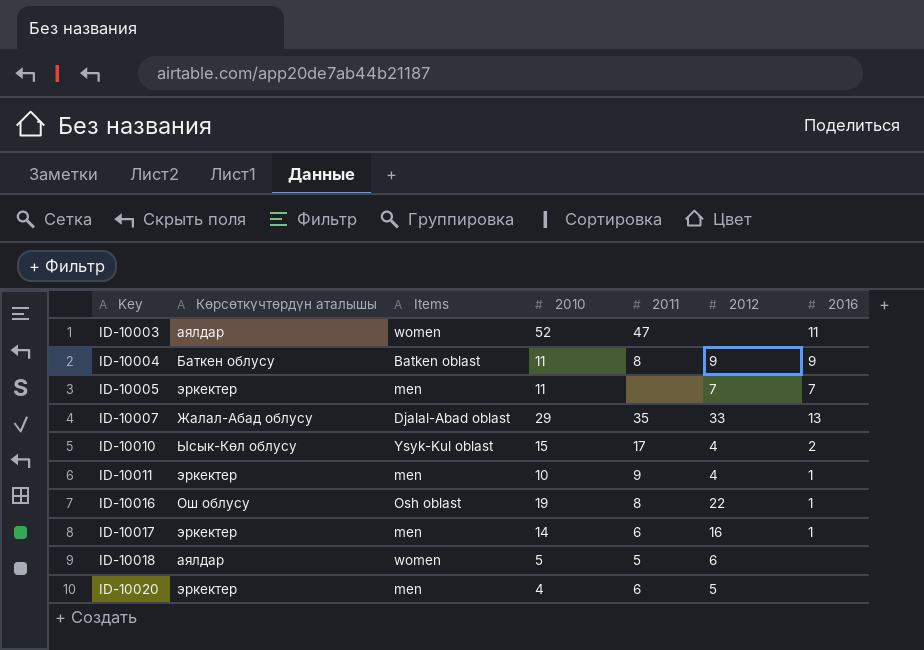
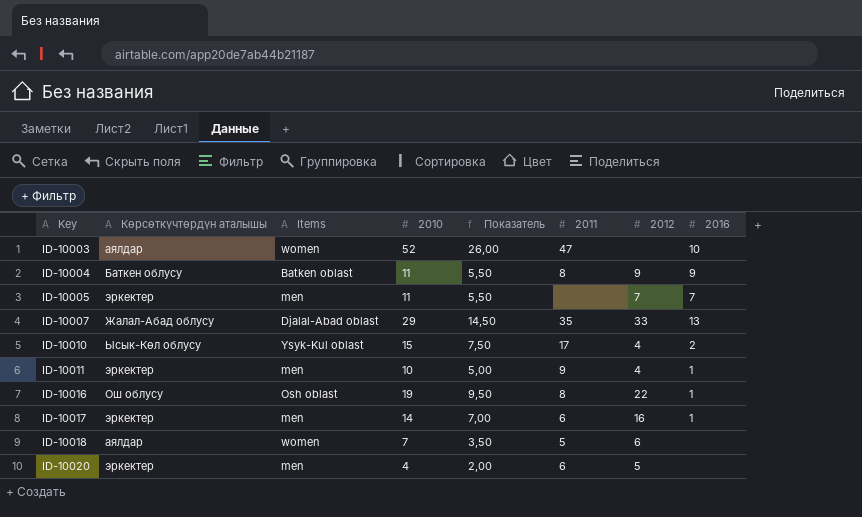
column Показатель | formula: none -> [2010] * 0,5
ID-10003 | 2016: 11 -> 10
ID-10018 | 2010: 5 -> 7

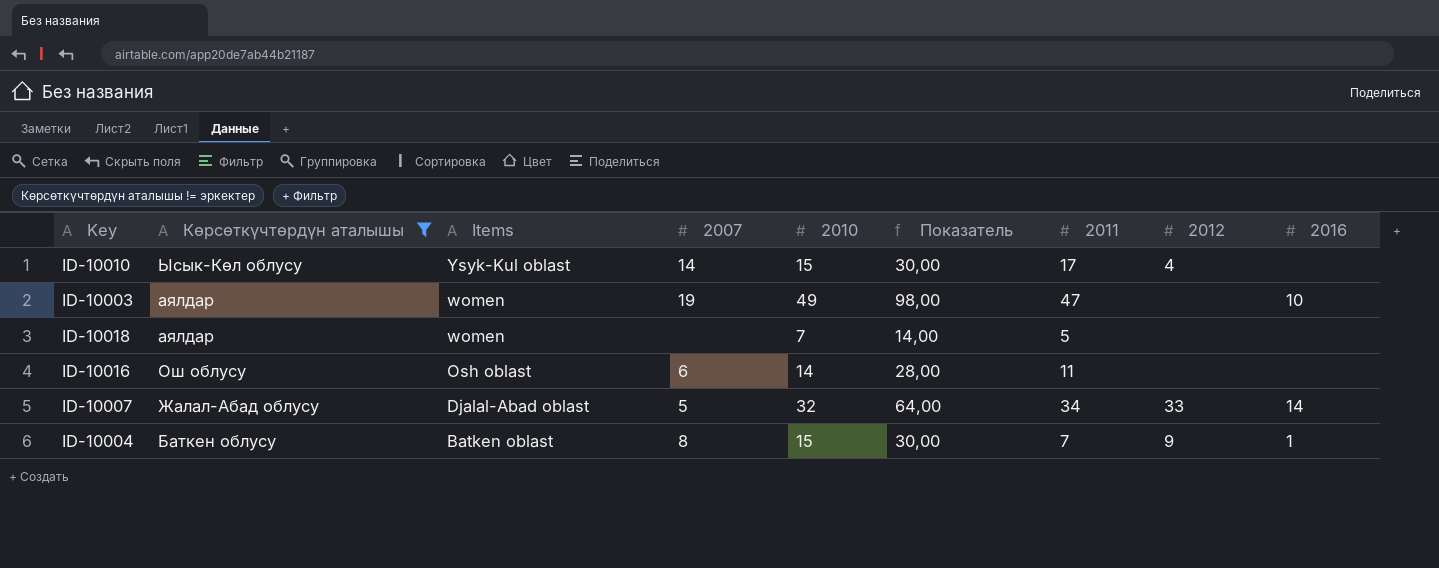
filter: none -> Көрсөткүчтөрдүн аталышы != эркектер
row order: Key ascending -> Items descending
column 2007 | position: none -> 4
column Показатель | formula: [2010] * 0,5 -> [2010] * 2
ID-10010 | 2016: 2 -> none
ID-10003 | 2010: 52 -> 49
ID-10018 | 2012: 6 -> none
ID-10016 | 2010: 19 -> 14
ID-10016 | 2011: 8 -> 11
ID-10016 | 2012: 22 -> none
ID-10016 | 2016: 1 -> none
ID-10007 | 2010: 29 -> 32
ID-10007 | 2011: 35 -> 34
ID-10007 | 2016: 13 -> 14
ID-10004 | 2010: 11 -> 15
ID-10004 | 2011: 8 -> 7
ID-10004 | 2016: 9 -> 1

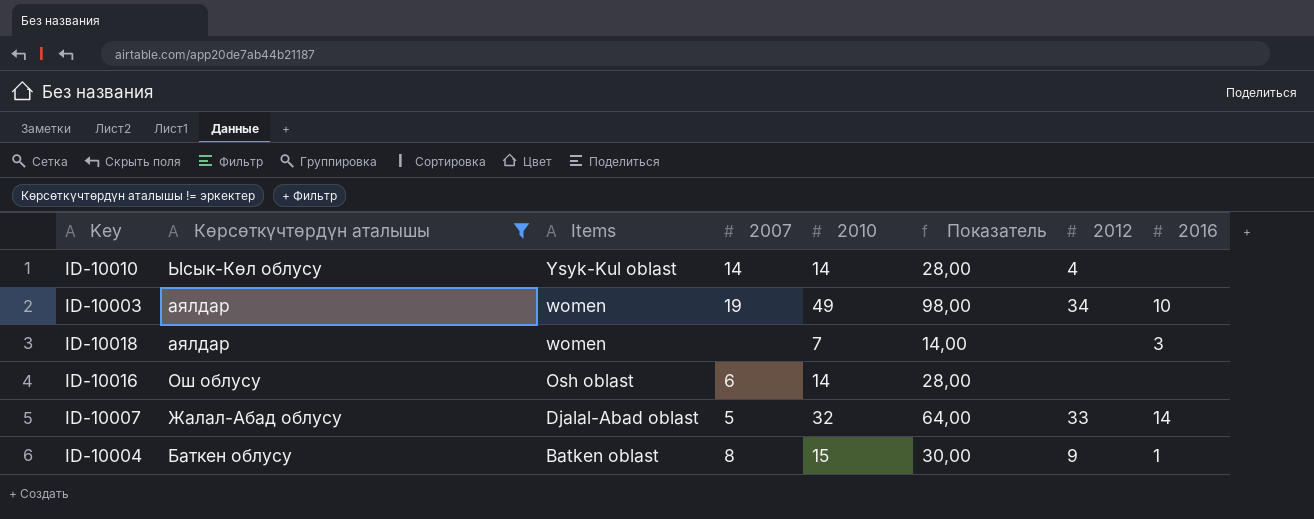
column 2011 | position: 7 -> none
ID-10010 | 2010: 15 -> 14
ID-10010 | Показатель: 30,00 -> 28,00
ID-10003 | 2012: none -> 34
ID-10018 | 2016: none -> 3

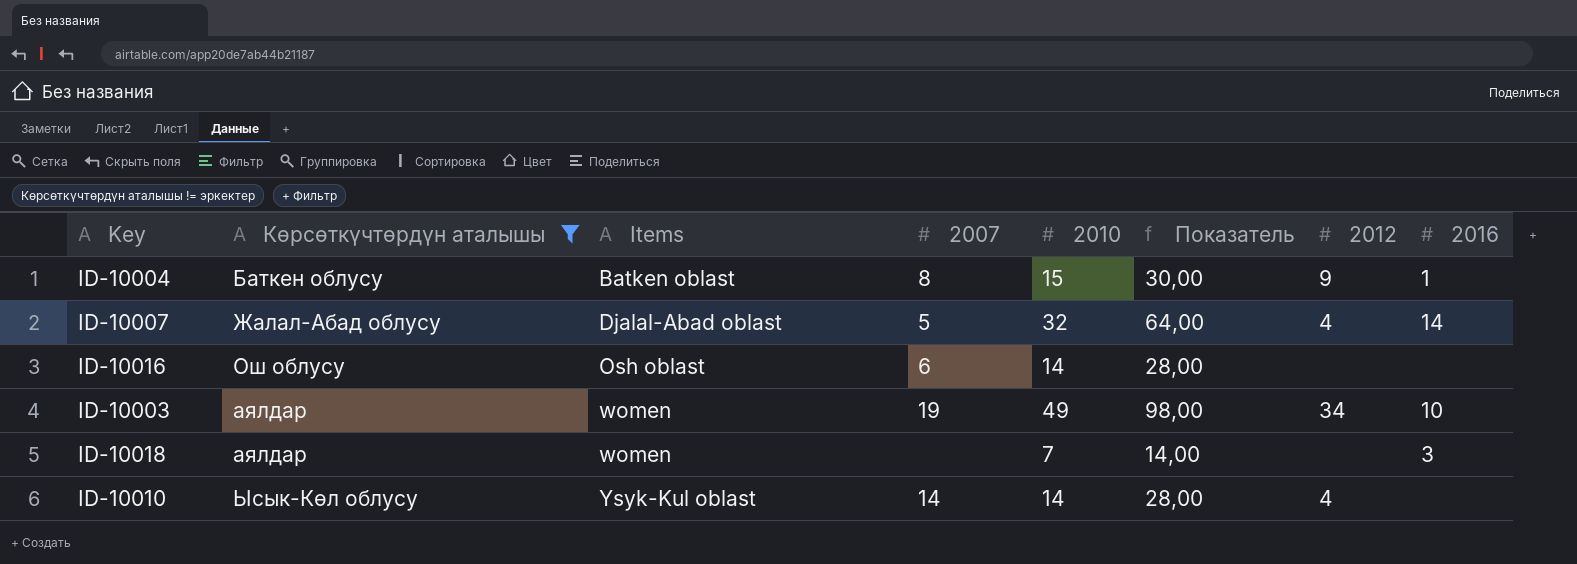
row order: Items descending -> Items ascending
ID-10007 | 2012: 33 -> 4

